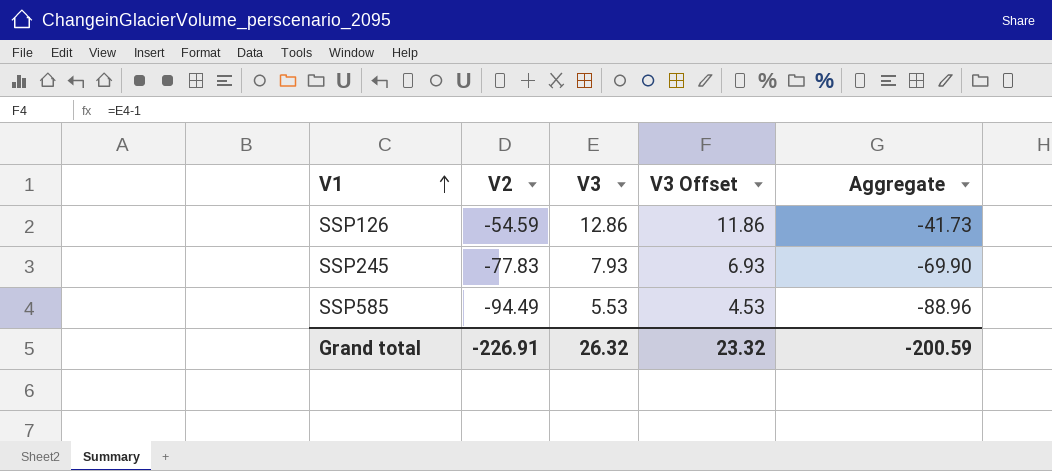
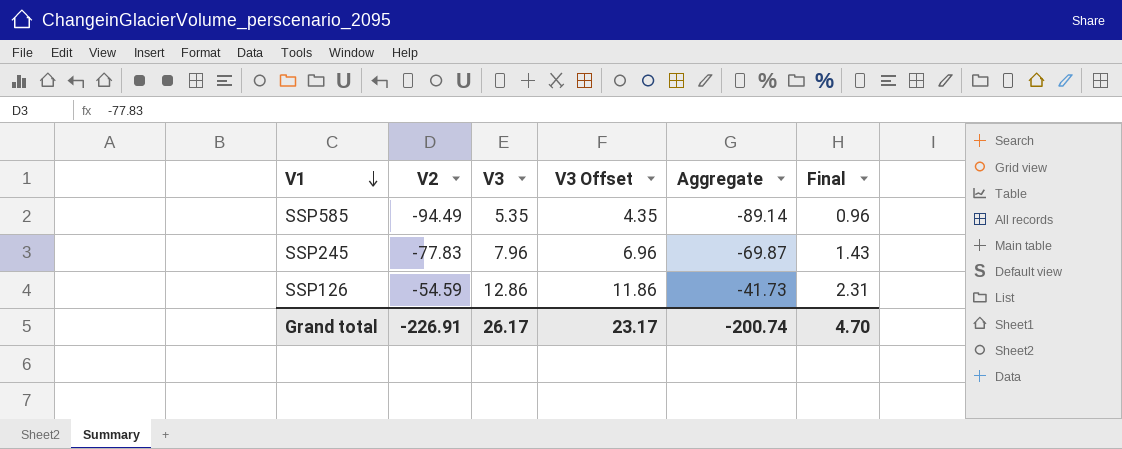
row order: V1 ascending -> V1 descending
column Final | formula: none -> [V3] * 0.18
SSP585 | V3: 5.53 -> 5.35
SSP585 | V3 Offset: 4.53 -> 4.35
SSP585 | Aggregate: -88.96 -> -89.14
SSP245 | V3: 7.93 -> 7.96
SSP245 | V3 Offset: 6.93 -> 6.96
SSP245 | Aggregate: -69.90 -> -69.87
Grand total | V3: 26.32 -> 26.17
Grand total | V3 Offset: 23.32 -> 23.17
Grand total | Aggregate: -200.59 -> -200.74

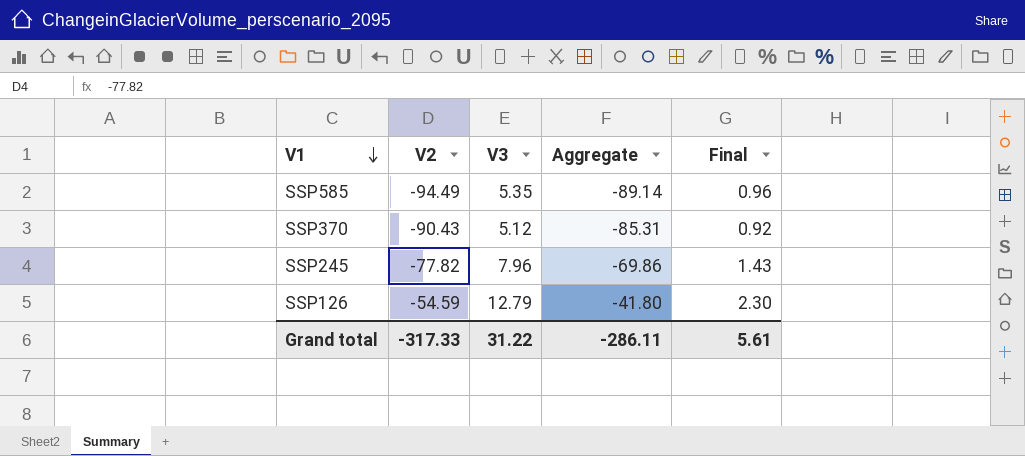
column V3 Offset | formula: [V3] - 1 -> none
row SSP370: none -> -90.43 | 5.12 | -85.31 | 0.92
SSP245 | V2: -77.83 -> -77.82
SSP245 | Aggregate: -69.87 -> -69.86
SSP126 | V3: 12.86 -> 12.79
SSP126 | Aggregate: -41.73 -> -41.80
SSP126 | Final: 2.31 -> 2.30
Grand total | V2: -226.91 -> -317.33
Grand total | V3: 26.17 -> 31.22
Grand total | Aggregate: -200.74 -> -286.11
Grand total | Final: 4.70 -> 5.61

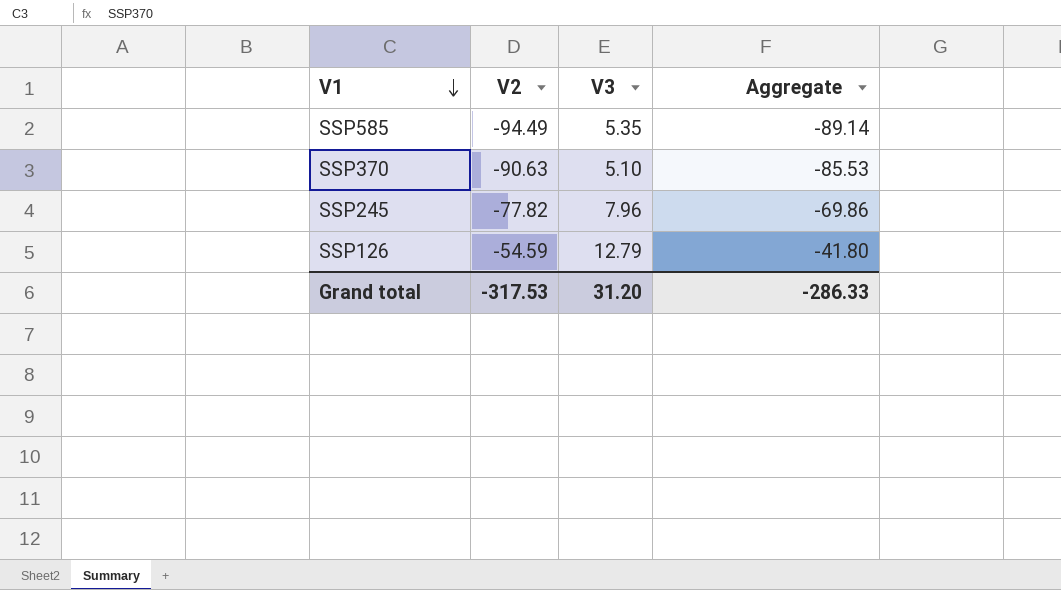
column Final | formula: [V3] * 0.18 -> none
SSP370 | V2: -90.43 -> -90.63
SSP370 | V3: 5.12 -> 5.10
SSP370 | Aggregate: -85.31 -> -85.53
Grand total | V2: -317.33 -> -317.53
Grand total | V3: 31.22 -> 31.20
Grand total | Aggregate: -286.11 -> -286.33

